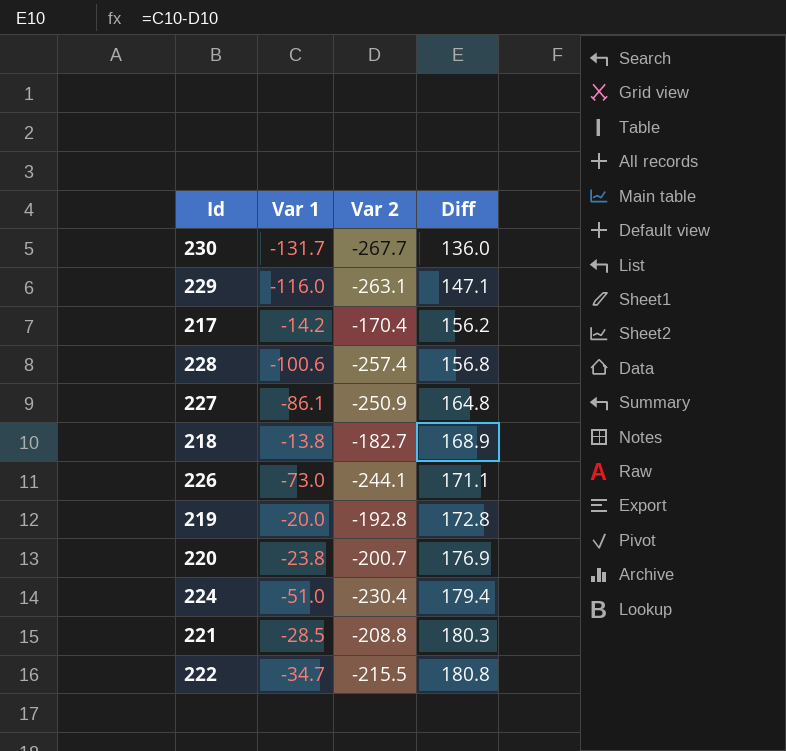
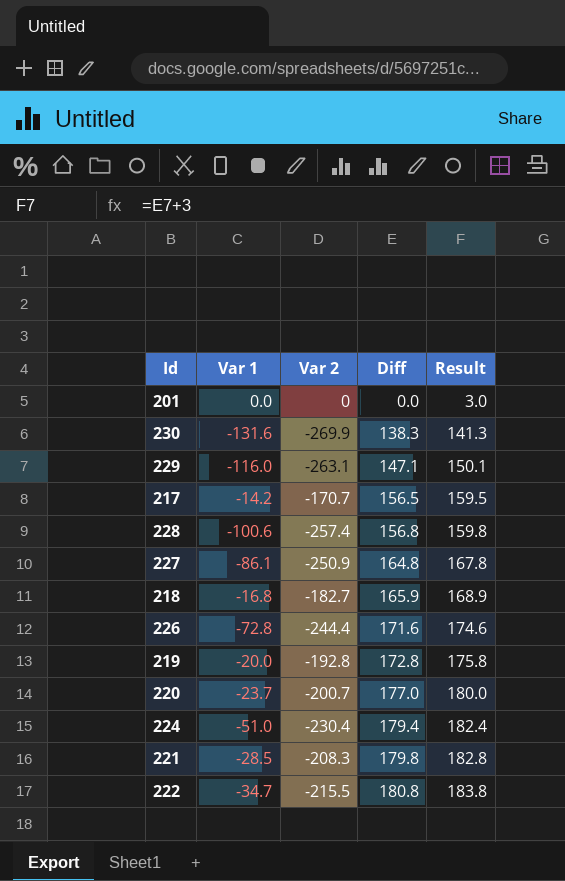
column Result | formula: none -> [Diff] + 3
row 201: none -> 0.0 | 0 | 0.0 | 3.0
230 | Var 1: -131.7 -> -131.6
230 | Var 2: -267.7 -> -269.9
230 | Diff: 136.0 -> 138.3
217 | Var 2: -170.4 -> -170.7
217 | Diff: 156.2 -> 156.5
218 | Var 1: -13.8 -> -16.8
218 | Diff: 168.9 -> 165.9
226 | Var 1: -73.0 -> -72.8
226 | Var 2: -244.1 -> -244.4
226 | Diff: 171.1 -> 171.6
220 | Var 1: -23.8 -> -23.7
220 | Diff: 176.9 -> 177.0
221 | Var 2: -208.8 -> -208.3
221 | Diff: 180.3 -> 179.8

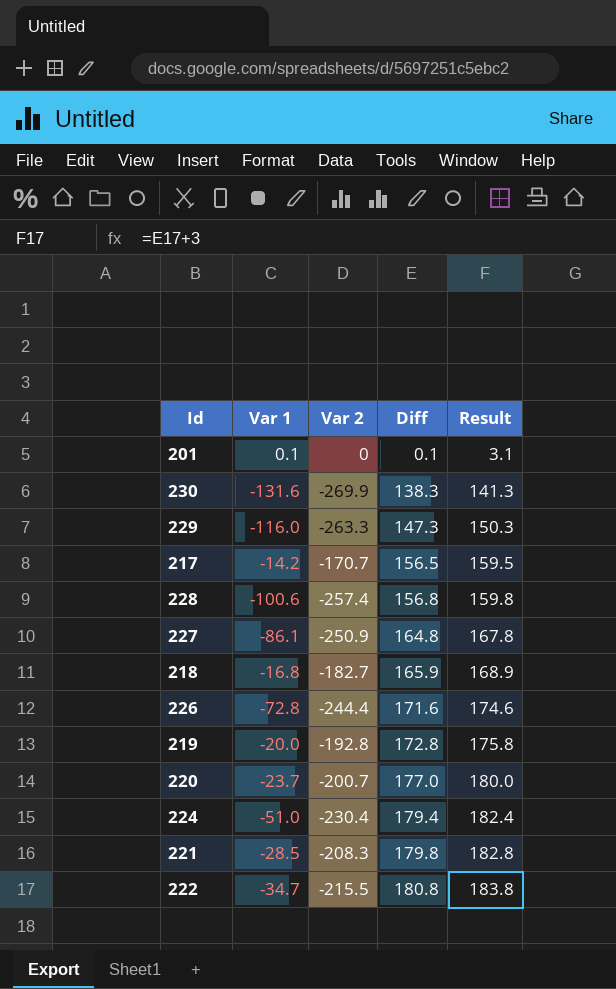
201 | Var 1: 0.0 -> 0.1
201 | Diff: 0.0 -> 0.1
201 | Result: 3.0 -> 3.1
229 | Var 2: -263.1 -> -263.3
229 | Diff: 147.1 -> 147.3
229 | Result: 150.1 -> 150.3

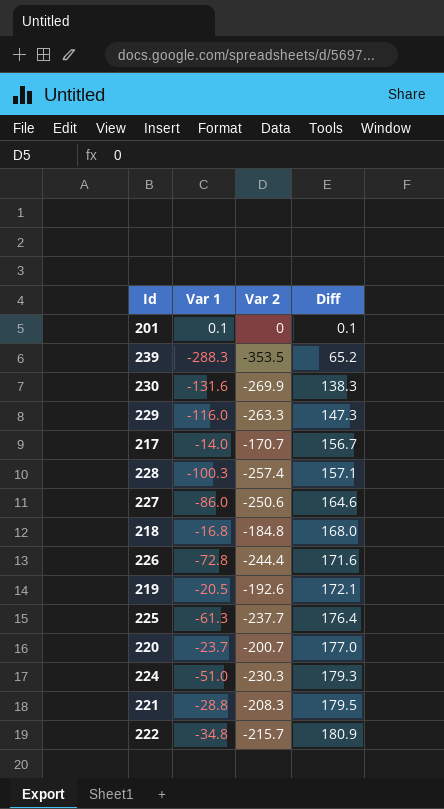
column Result | formula: [Diff] + 3 -> none
row 239: none -> -288.3 | -353.5 | 65.2
217 | Var 1: -14.2 -> -14.0
217 | Diff: 156.5 -> 156.7
228 | Var 1: -100.6 -> -100.3
228 | Diff: 156.8 -> 157.1
227 | Var 1: -86.1 -> -86.0
227 | Var 2: -250.9 -> -250.6
227 | Diff: 164.8 -> 164.6
218 | Var 2: -182.7 -> -184.8
218 | Diff: 165.9 -> 168.0
219 | Var 1: -20.0 -> -20.5
219 | Var 2: -192.8 -> -192.6
219 | Diff: 172.8 -> 172.1
row 225: none -> -61.3 | -237.7 | 176.4
224 | Var 2: -230.4 -> -230.3
224 | Diff: 179.4 -> 179.3
221 | Var 1: -28.5 -> -28.8
221 | Diff: 179.8 -> 179.5
222 | Var 1: -34.7 -> -34.8
222 | Var 2: -215.5 -> -215.7
222 | Diff: 180.8 -> 180.9

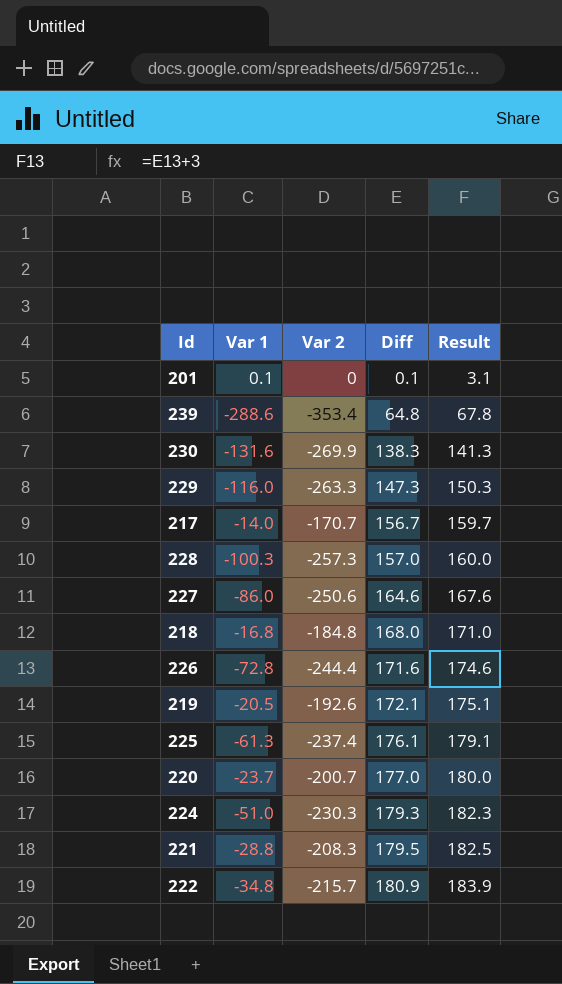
column Result | formula: none -> [Diff] + 3
239 | Var 1: -288.3 -> -288.6
239 | Var 2: -353.5 -> -353.4
239 | Diff: 65.2 -> 64.8
228 | Var 2: -257.4 -> -257.3
228 | Diff: 157.1 -> 157.0
225 | Var 2: -237.7 -> -237.4
225 | Diff: 176.4 -> 176.1

